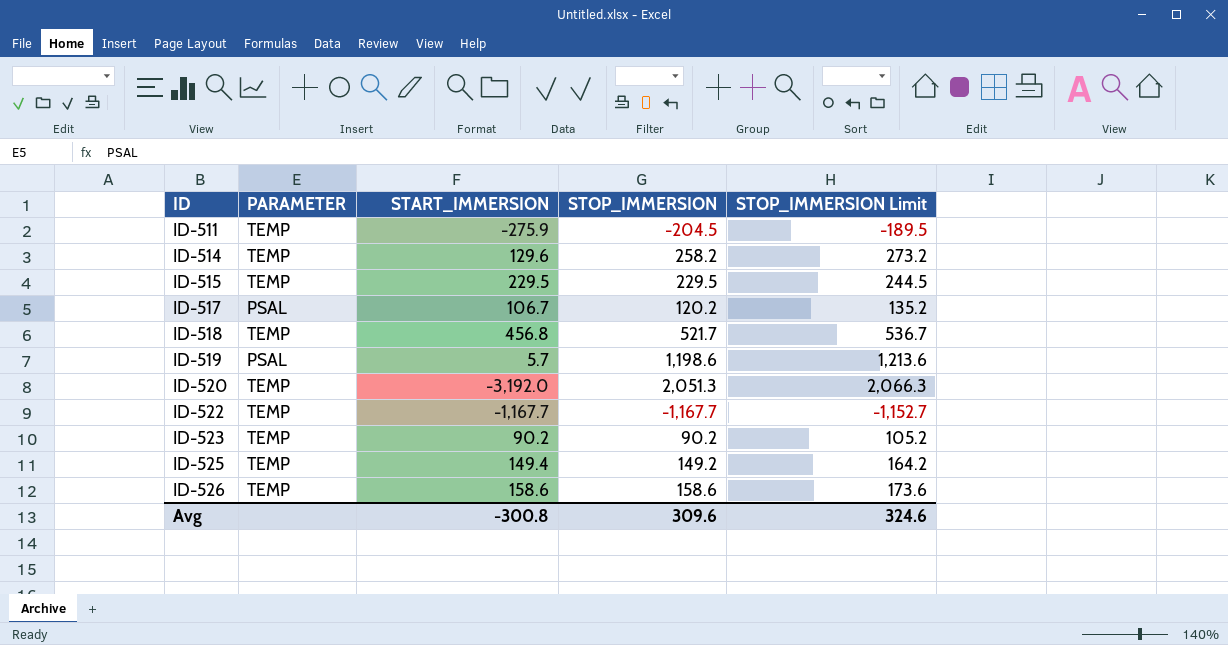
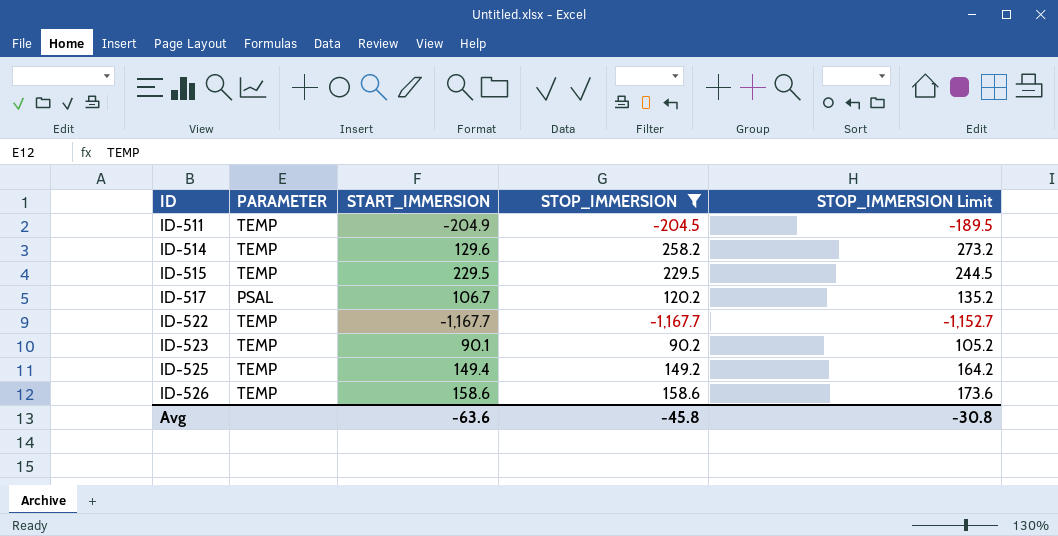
filter: none -> STOP_IMMERSION <= 258.2
ID-511 | START_IMMERSION: -275.9 -> -204.9
ID-523 | START_IMMERSION: 90.2 -> 90.1
Avg | START_IMMERSION: -300.8 -> -63.6
Avg | STOP_IMMERSION: 309.6 -> -45.8
Avg | STOP_IMMERSION Limit: 324.6 -> -30.8

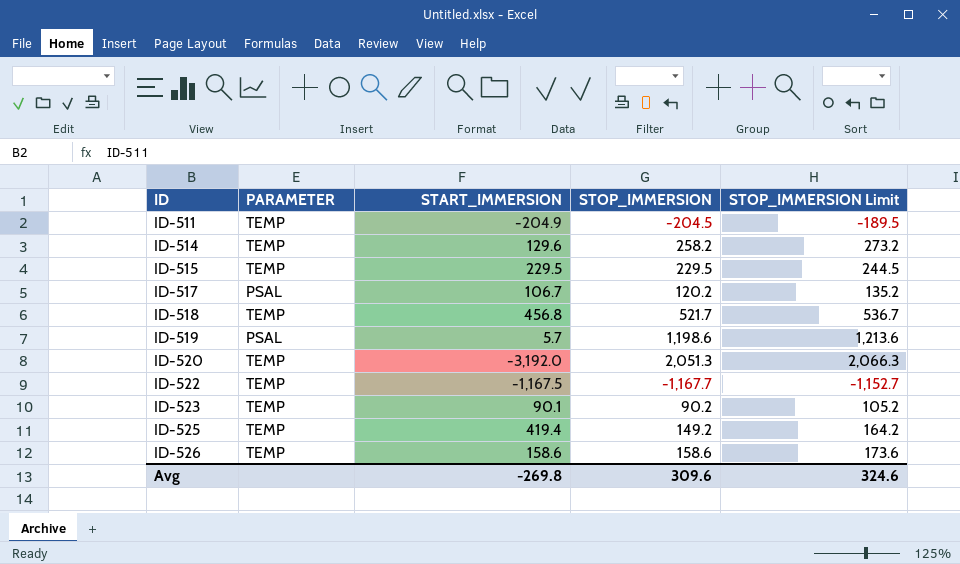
filter: STOP_IMMERSION <= 258.2 -> none
ID-522 | START_IMMERSION: -1,167.7 -> -1,167.5
ID-525 | START_IMMERSION: 149.4 -> 419.4
Avg | START_IMMERSION: -63.6 -> -269.8
Avg | STOP_IMMERSION: -45.8 -> 309.6
Avg | STOP_IMMERSION Limit: -30.8 -> 324.6

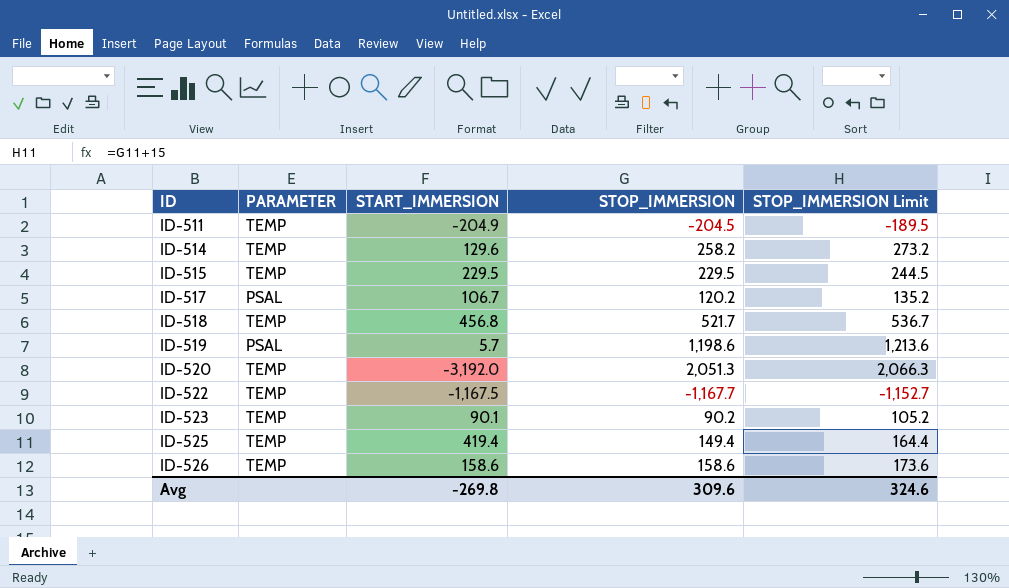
ID-525 | STOP_IMMERSION: 149.2 -> 149.4
ID-525 | STOP_IMMERSION Limit: 164.2 -> 164.4

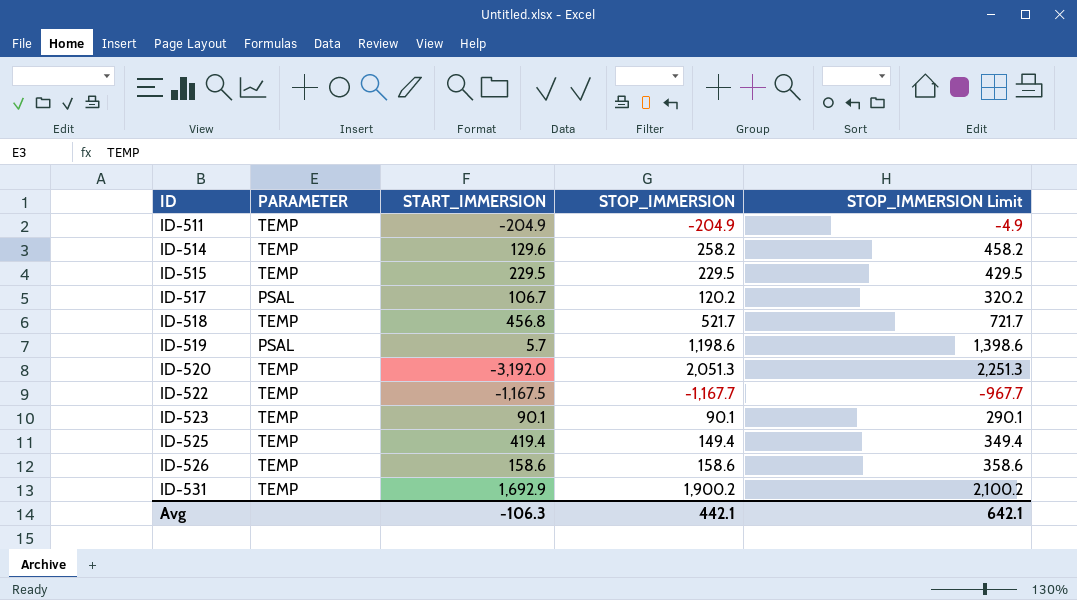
column STOP_IMMERSION Limit | formula: [STOP_IMMERSION] + 15 -> [STOP_IMMERSION] + 200
ID-511 | STOP_IMMERSION: -204.5 -> -204.9
ID-523 | STOP_IMMERSION: 90.2 -> 90.1
row ID-531: none -> TEMP | 1,692.9 | 1,900.2 | 2,100.2
Avg | START_IMMERSION: -269.8 -> -106.3
Avg | STOP_IMMERSION: 309.6 -> 442.1
Avg | STOP_IMMERSION Limit: 324.6 -> 642.1

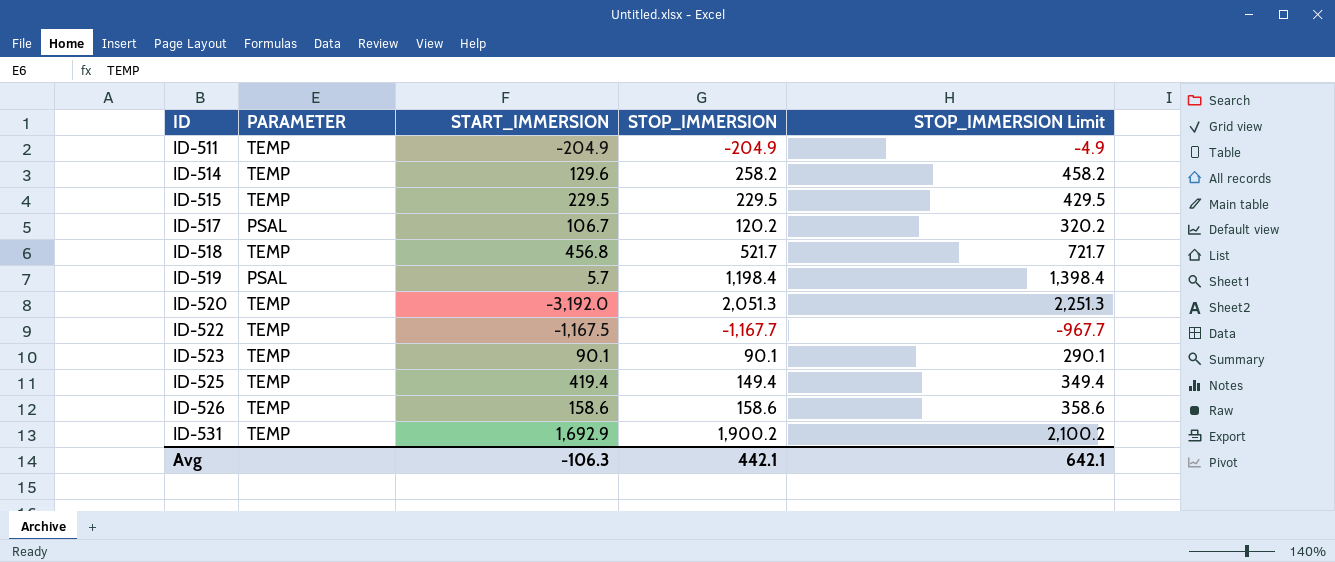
ID-519 | STOP_IMMERSION: 1,198.6 -> 1,198.4
ID-519 | STOP_IMMERSION Limit: 1,398.6 -> 1,398.4

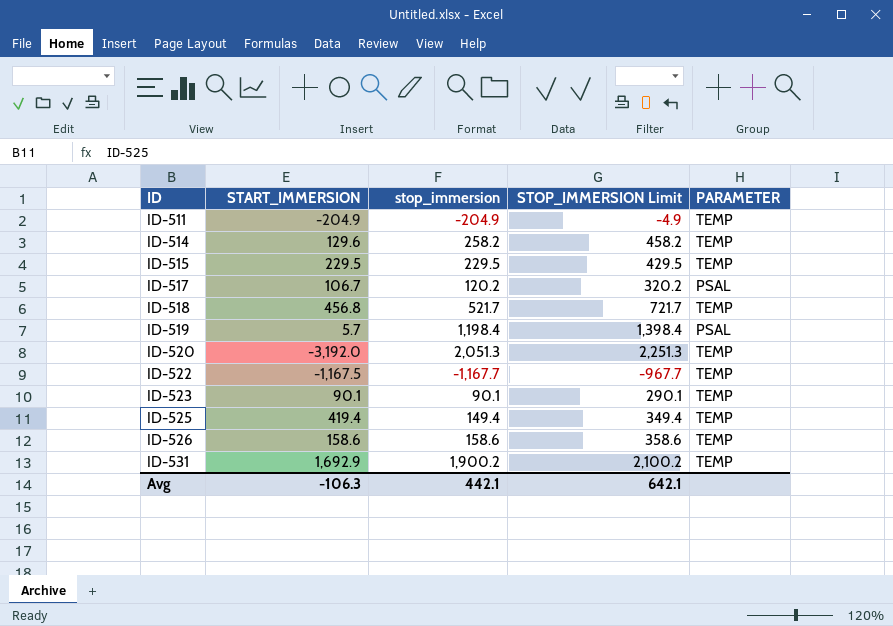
column name: STOP_IMMERSION -> stop_immersion
column PARAMETER | position: 2 -> 5

